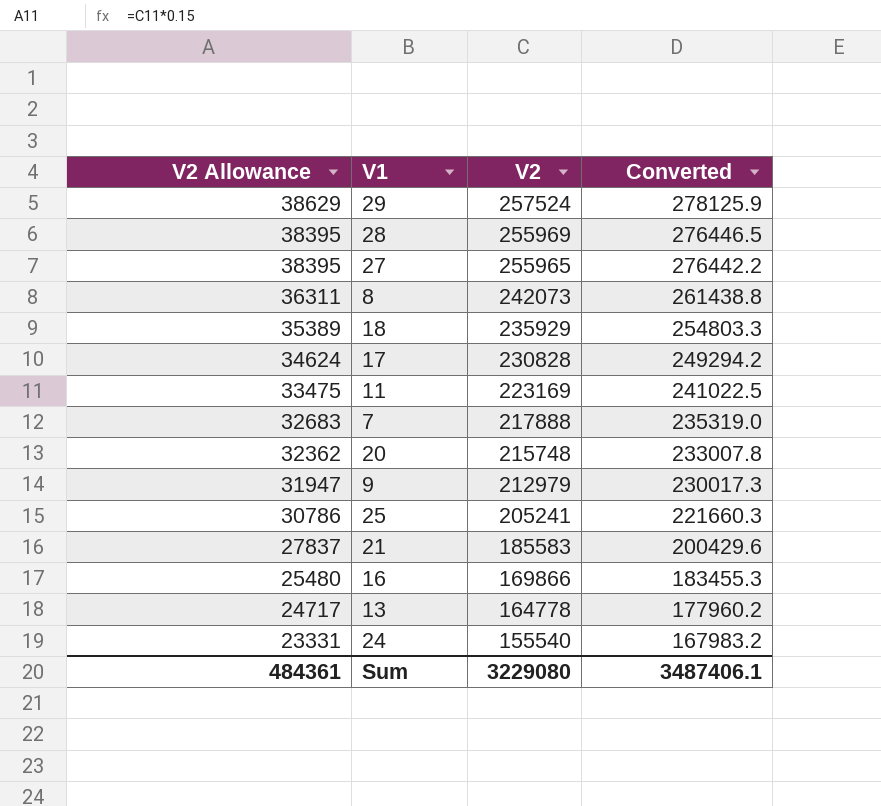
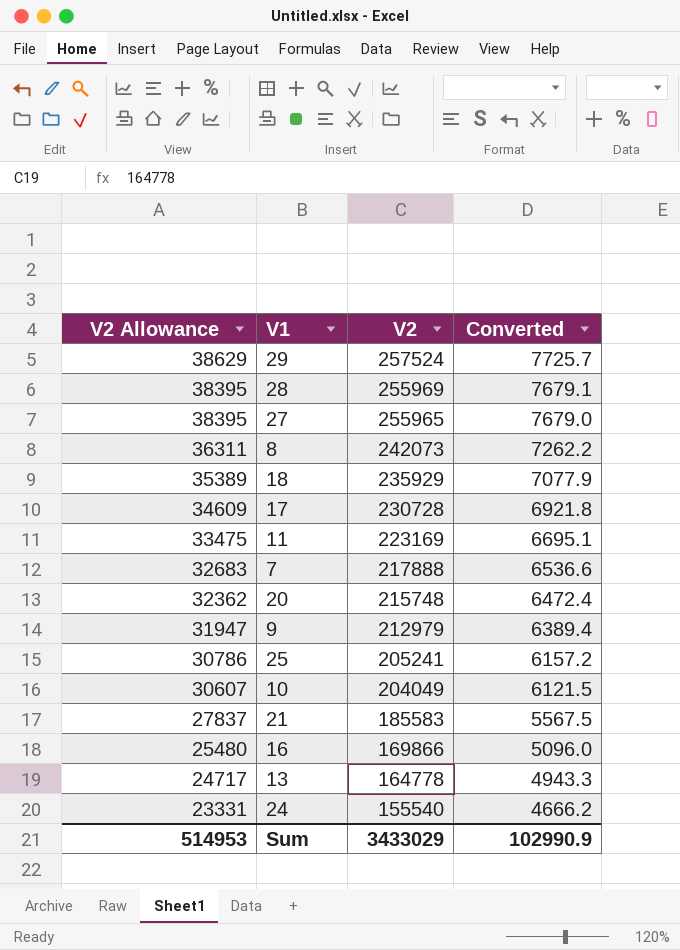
column Converted | formula: [V2] * 1.08 -> [V2] * 0.03
17 | V2 Allowance: 34624 -> 34609
17 | V2: 230828 -> 230728
row 10: none -> 30607 | 204049 | 6121.5
Sum | V2 Allowance: 484361 -> 514953
Sum | V2: 3229080 -> 3433029
Sum | Converted: 3487406.1 -> 102990.9

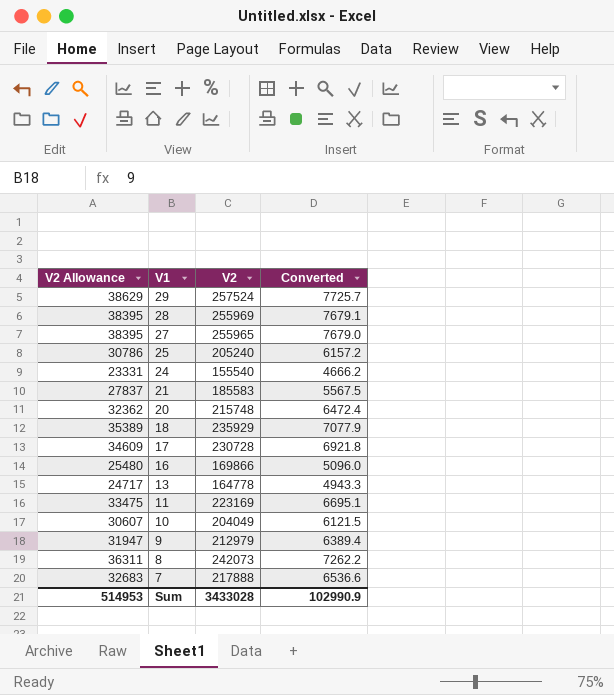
row order: V2 Allowance descending -> V1 descending
25 | V2: 205241 -> 205240
Sum | V2: 3433029 -> 3433028

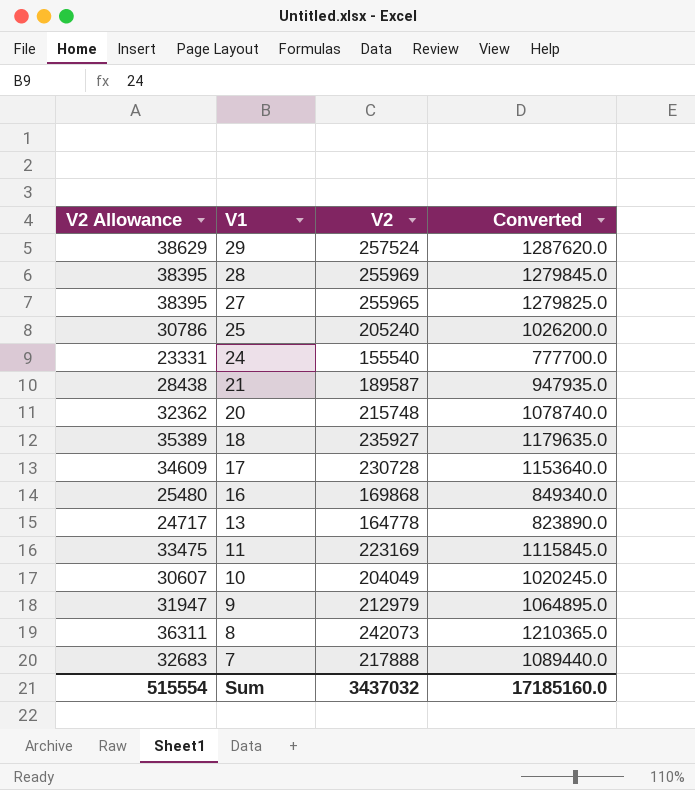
column Converted | formula: [V2] * 0.03 -> [V2] * 5
21 | V2 Allowance: 27837 -> 28438
21 | V2: 185583 -> 189587
18 | V2: 235929 -> 235927
16 | V2: 169866 -> 169868
Sum | V2 Allowance: 514953 -> 515554
Sum | V2: 3433028 -> 3437032
Sum | Converted: 102990.9 -> 17185160.0

